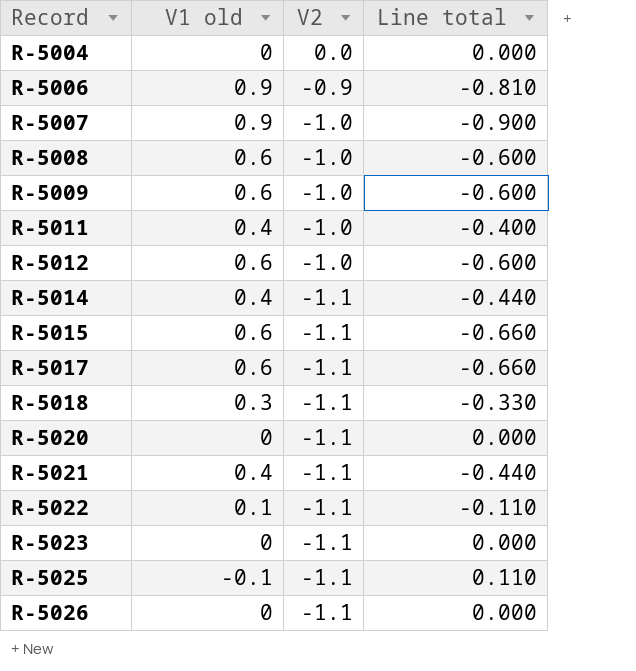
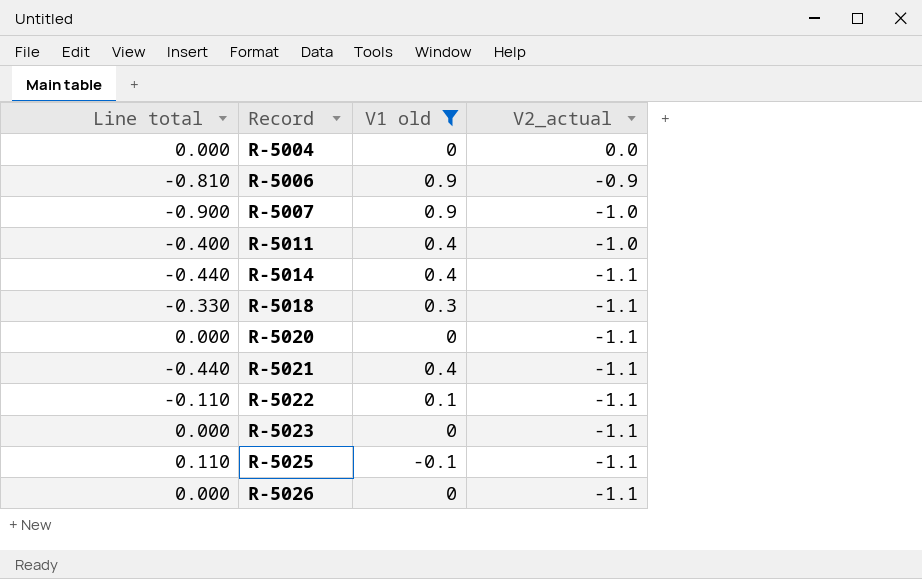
filter: none -> V1 old != 0.6
column Line total | position: 4 -> 1
column name: V2 -> V2_actual

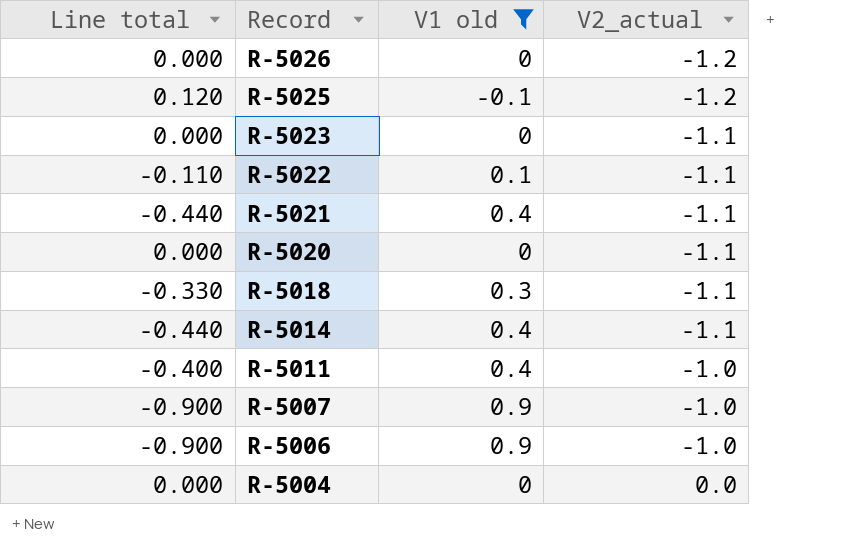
row order: Record ascending -> Record descending
R-5026 | V2_actual: -1.1 -> -1.2
R-5025 | Line total: 0.110 -> 0.120
R-5025 | V2_actual: -1.1 -> -1.2
R-5006 | Line total: -0.810 -> -0.900
R-5006 | V2_actual: -0.9 -> -1.0

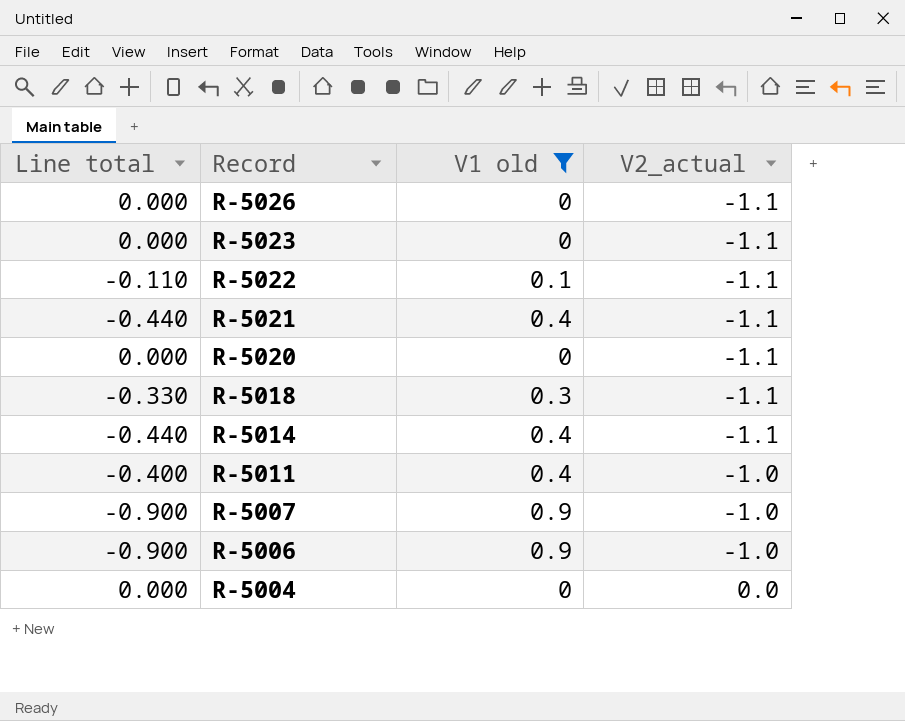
row R-5025: 0.120 | -0.1 | -1.2 -> none
R-5026 | V2_actual: -1.2 -> -1.1

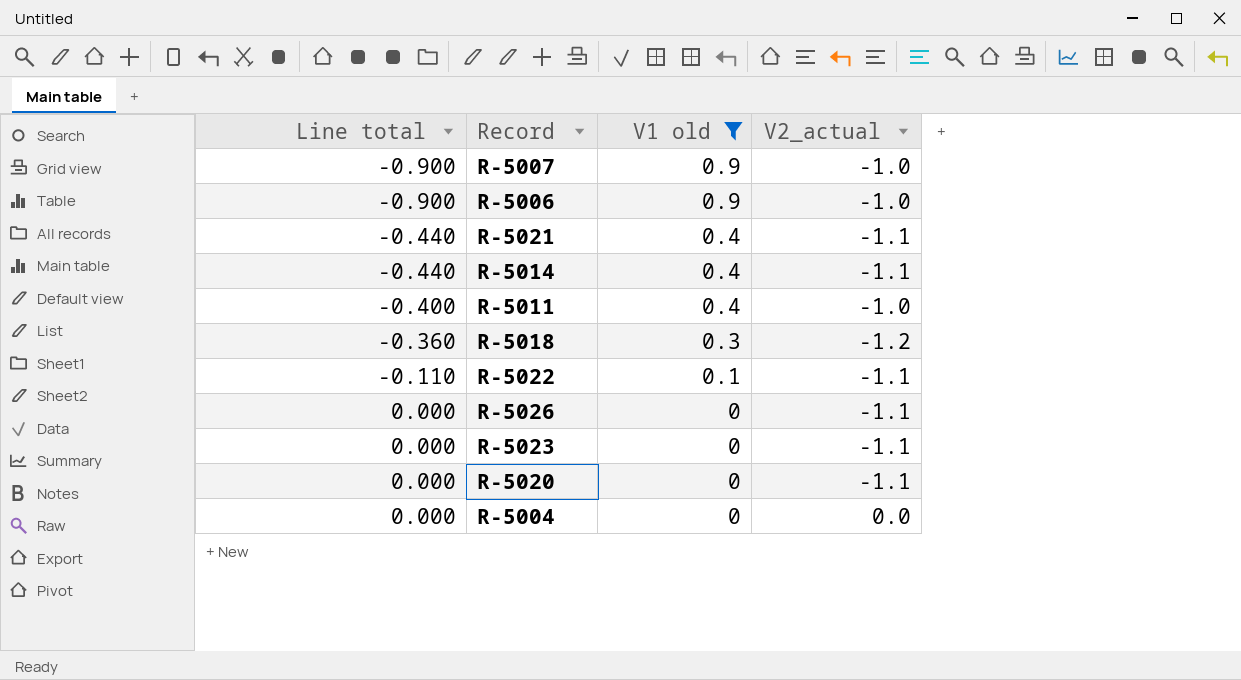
row order: Record descending -> Line total ascending
R-5018 | Line total: -0.330 -> -0.360
R-5018 | V2_actual: -1.1 -> -1.2

